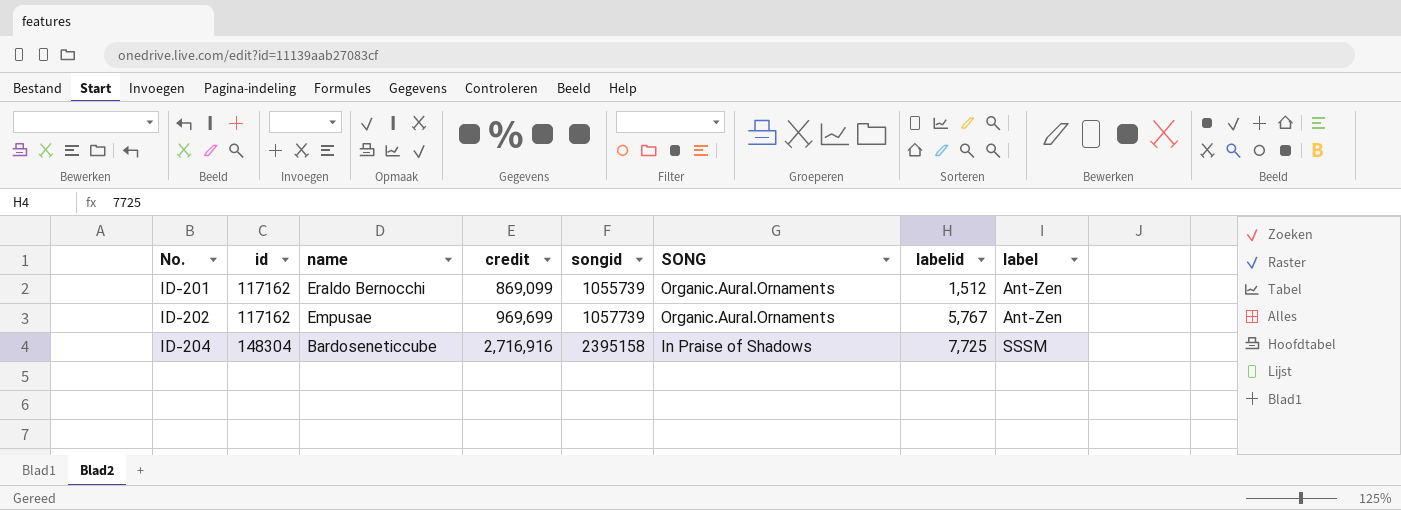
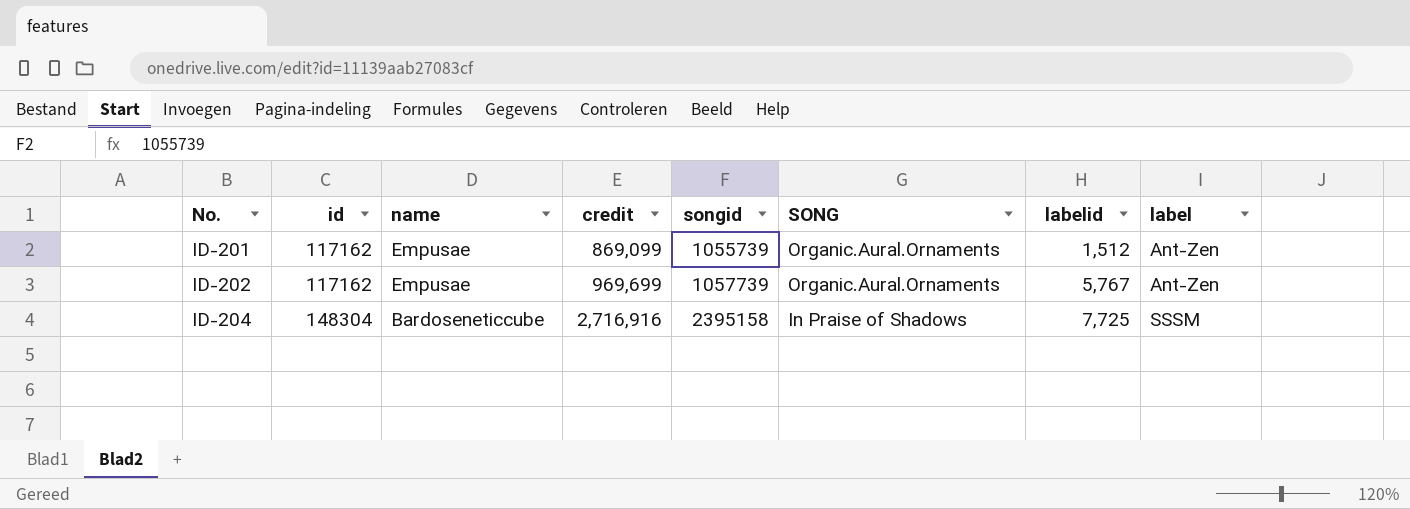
ID-201 | name: Eraldo Bernocchi -> Empusae

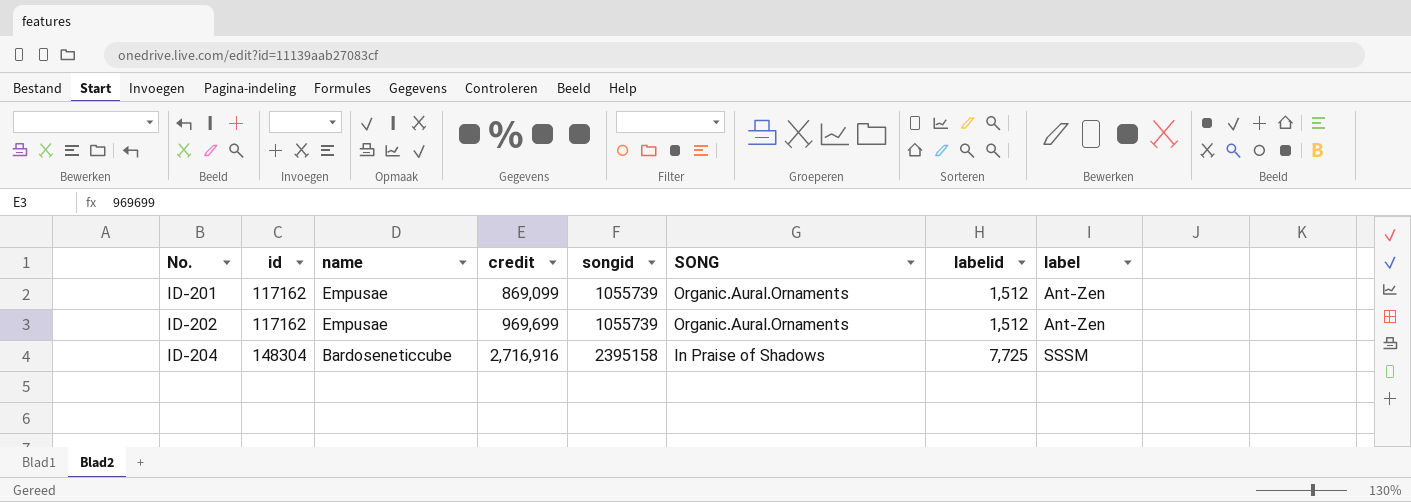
ID-202 | songid: 1057739 -> 1055739
ID-202 | labelid: 5,767 -> 1,512

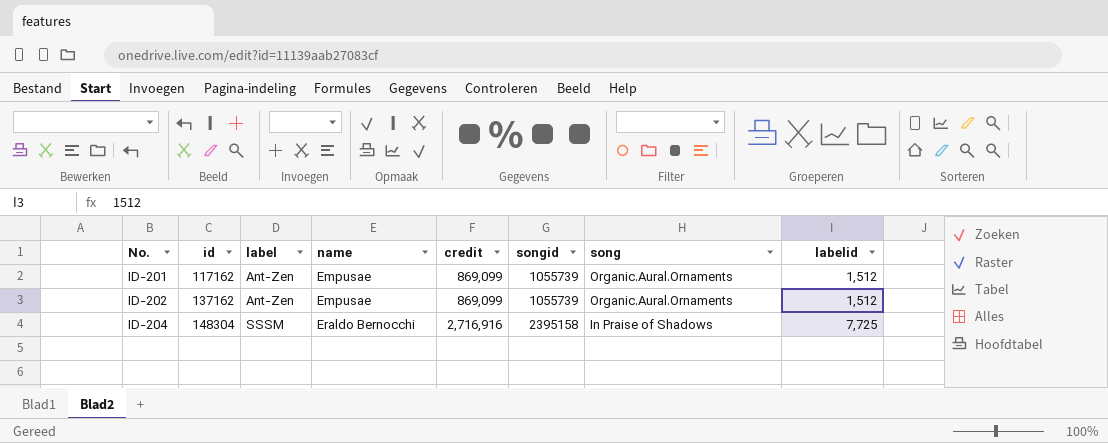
column label | position: 8 -> 3
column name: SONG -> song
ID-202 | id: 117162 -> 137162
ID-202 | credit: 969,699 -> 869,099
ID-204 | name: Bardoseneticcube -> Eraldo Bernocchi

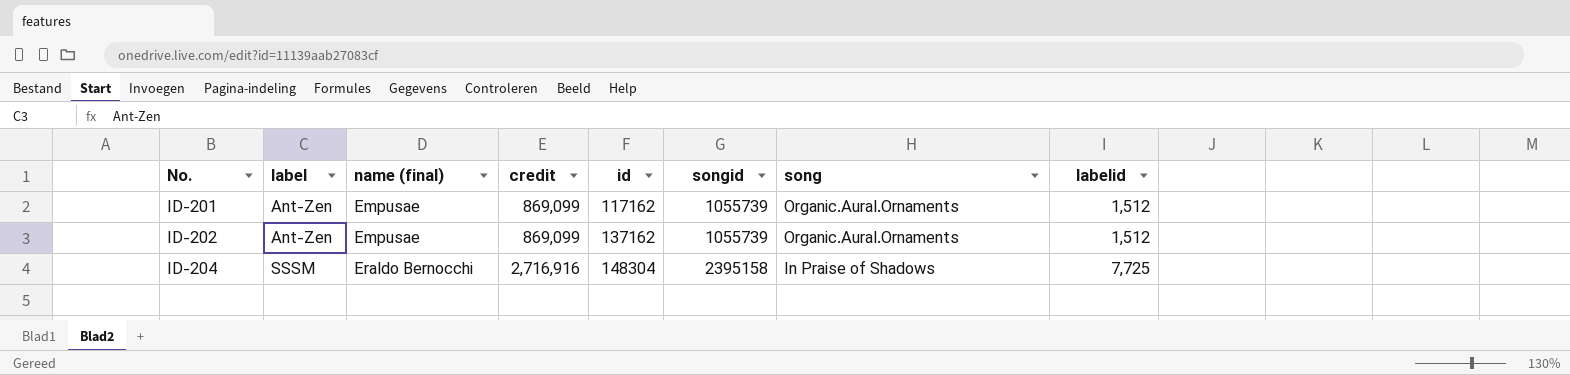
column name: name -> name (final)
column id | position: 2 -> 5

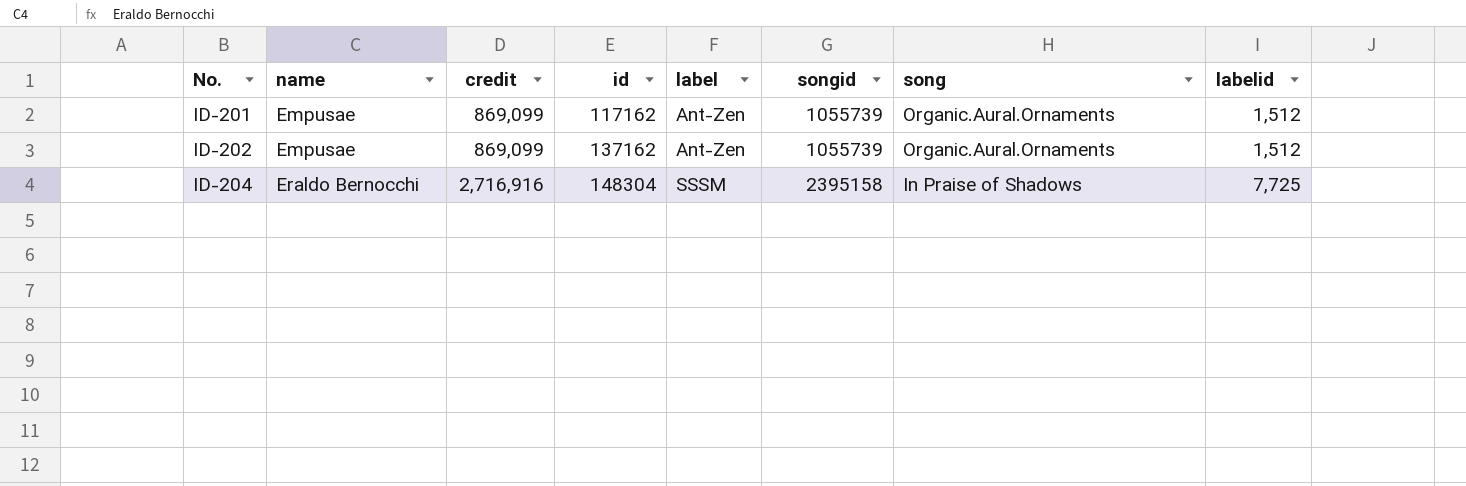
column name: name (final) -> name
column label | position: 2 -> 5

